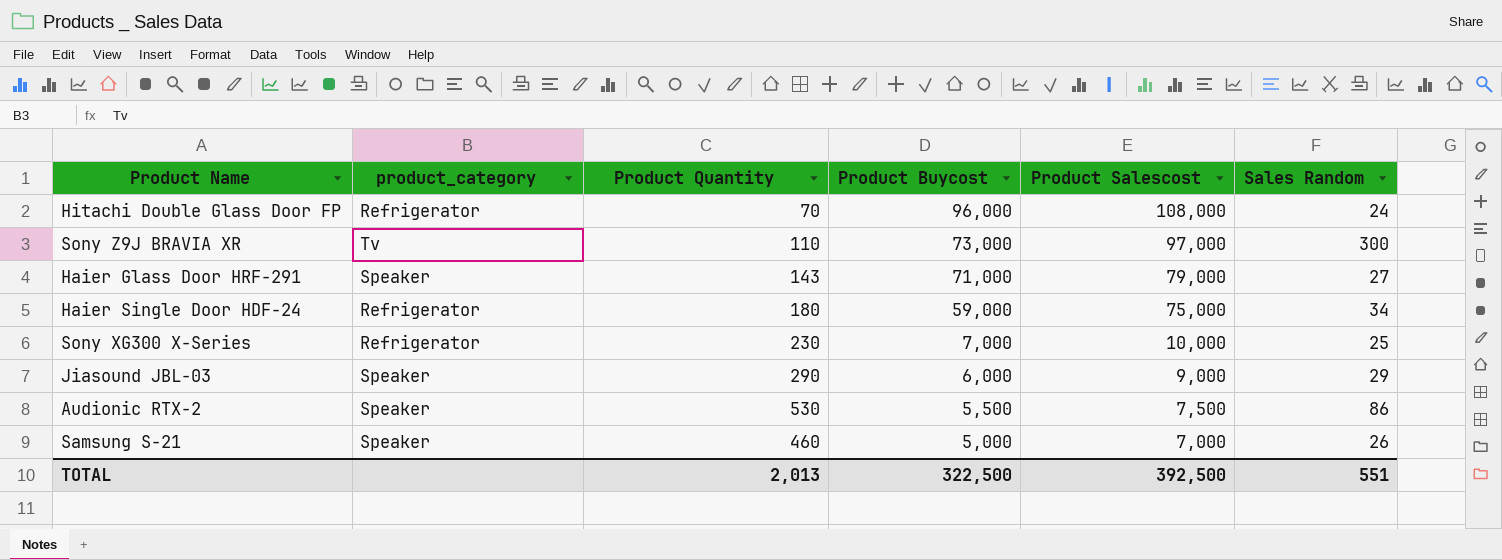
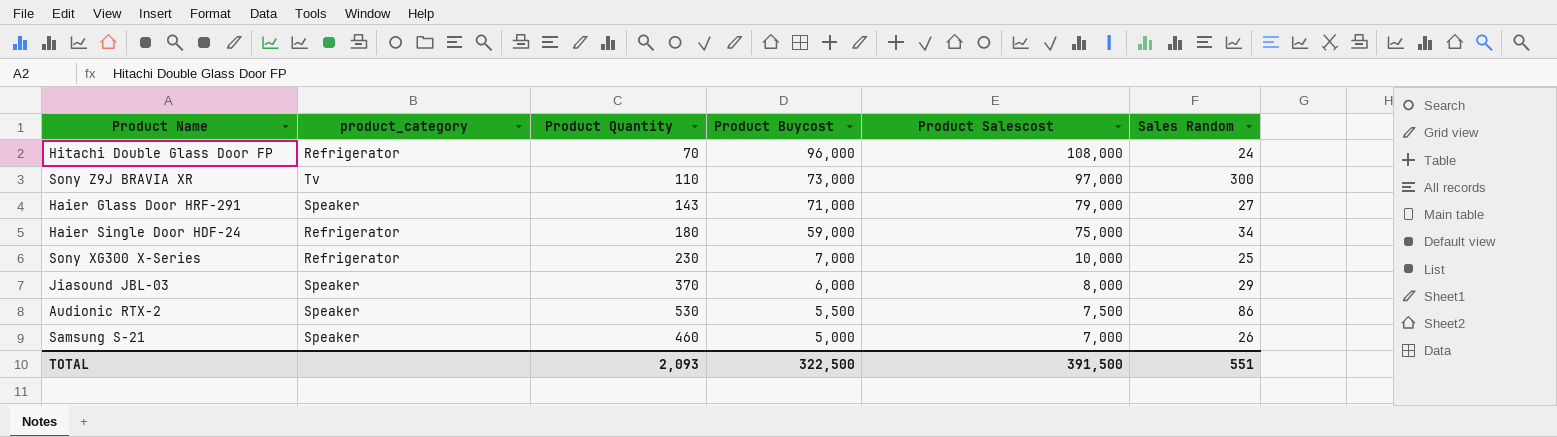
Jiasound JBL-03 | Product Quantity: 290 -> 370
Jiasound JBL-03 | Product Salescost: 9,000 -> 8,000
TOTAL | Product Quantity: 2,013 -> 2,093
TOTAL | Product Salescost: 392,500 -> 391,500

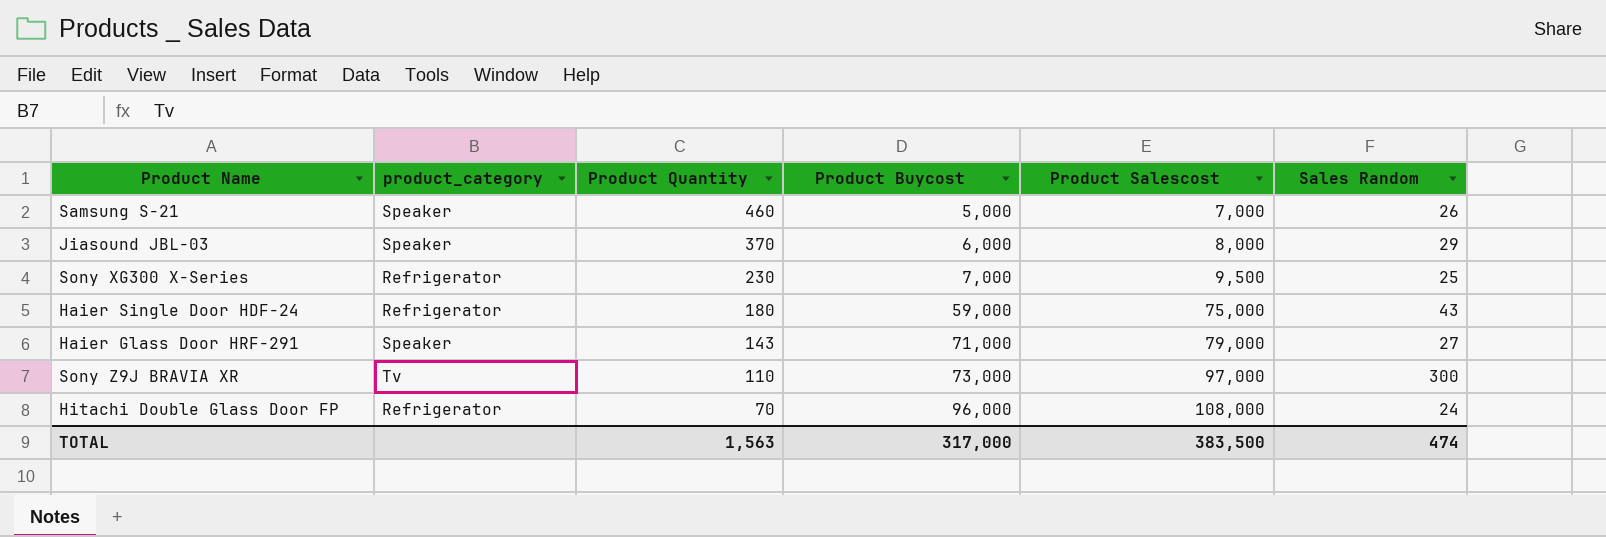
row order: Product Buycost descending -> Product Quantity descending
row Audionic RTX-2: Speaker | 530 | 5,500 | 7,500 | 86 -> none
Sony XG300 X-Series | Product Salescost: 10,000 -> 9,500
Haier Single Door HDF-24 | Sales Random: 34 -> 43
TOTAL | Product Quantity: 2,093 -> 1,563
TOTAL | Product Buycost: 322,500 -> 317,000
TOTAL | Product Salescost: 391,500 -> 383,500
TOTAL | Sales Random: 551 -> 474

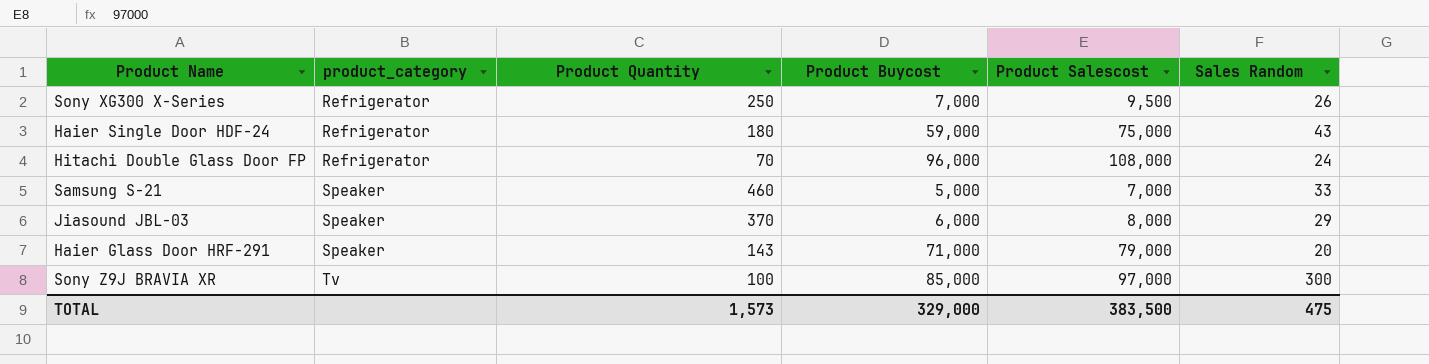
row order: Product Quantity descending -> product_category ascending
Sony XG300 X-Series | Product Quantity: 230 -> 250
Sony XG300 X-Series | Sales Random: 25 -> 26
Samsung S-21 | Sales Random: 26 -> 33
Haier Glass Door HRF-291 | Sales Random: 27 -> 20
Sony Z9J BRAVIA XR | Product Quantity: 110 -> 100
Sony Z9J BRAVIA XR | Product Buycost: 73,000 -> 85,000
TOTAL | Product Quantity: 1,563 -> 1,573
TOTAL | Product Buycost: 317,000 -> 329,000
TOTAL | Sales Random: 474 -> 475

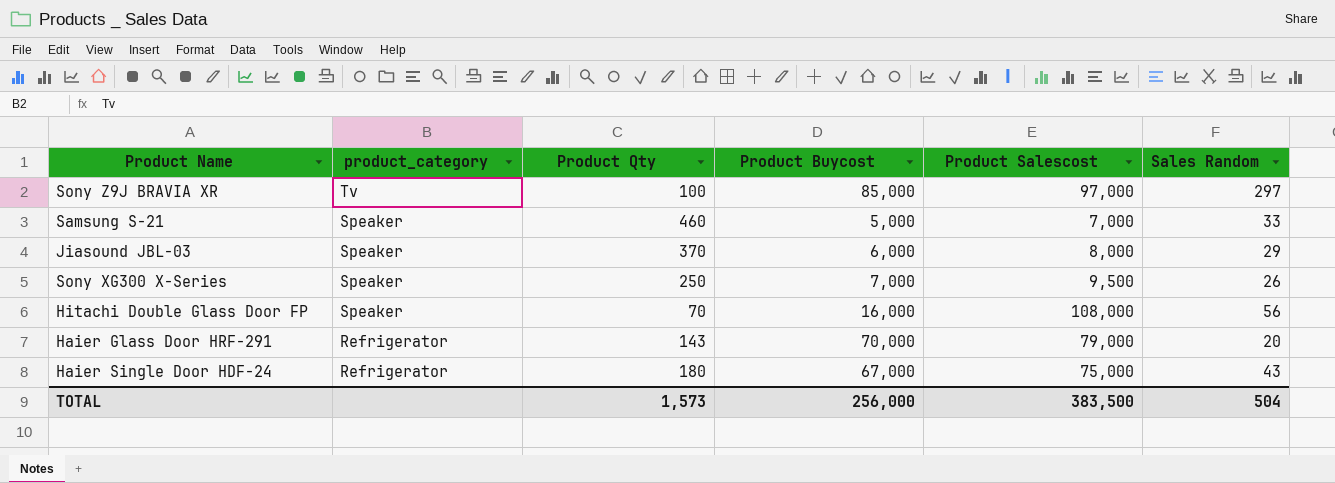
row order: product_category ascending -> product_category descending
column name: Product Quantity -> Product Qty
Sony Z9J BRAVIA XR | Sales Random: 300 -> 297
Sony XG300 X-Series | product_category: Refrigerator -> Speaker
Hitachi Double Glass Door FP | product_category: Refrigerator -> Speaker
Hitachi Double Glass Door FP | Product Buycost: 96,000 -> 16,000
Hitachi Double Glass Door FP | Sales Random: 24 -> 56
Haier Glass Door HRF-291 | product_category: Speaker -> Refrigerator
Haier Glass Door HRF-291 | Product Buycost: 71,000 -> 70,000
Haier Single Door HDF-24 | Product Buycost: 59,000 -> 67,000
TOTAL | Product Buycost: 329,000 -> 256,000
TOTAL | Sales Random: 475 -> 504

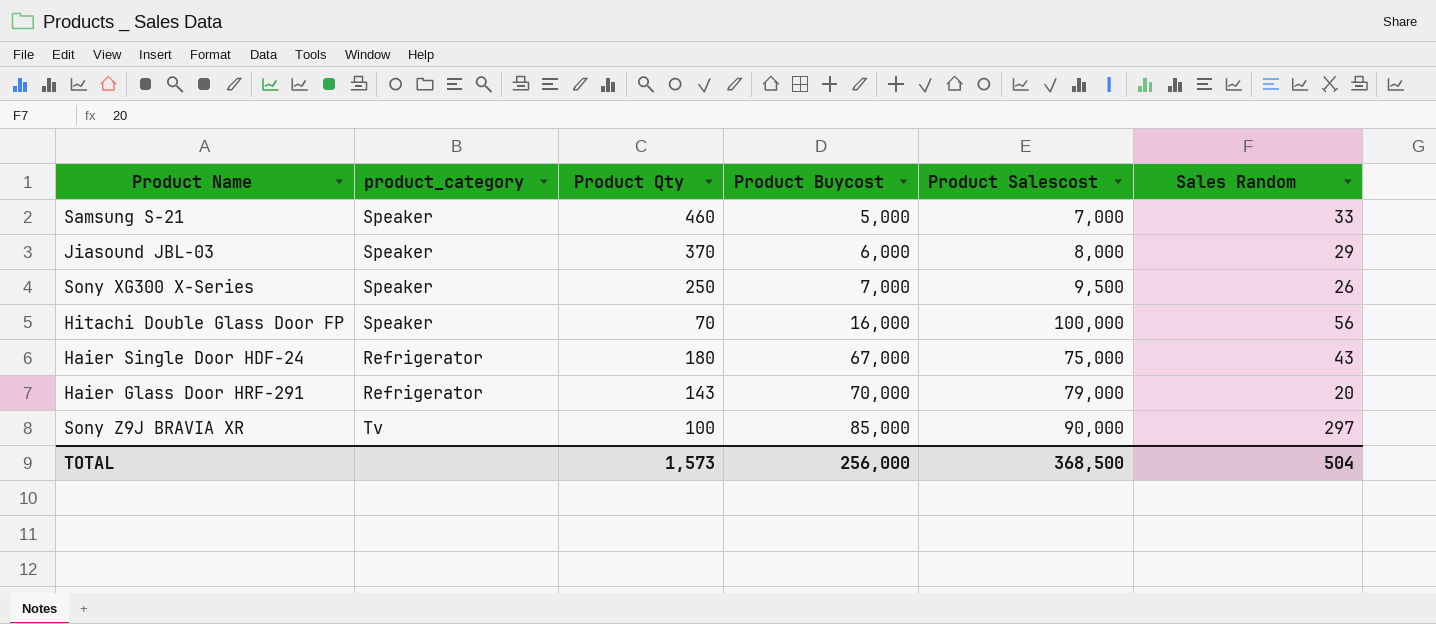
row order: product_category descending -> Product Buycost ascending
Hitachi Double Glass Door FP | Product Salescost: 108,000 -> 100,000
Sony Z9J BRAVIA XR | Product Salescost: 97,000 -> 90,000
TOTAL | Product Salescost: 383,500 -> 368,500

